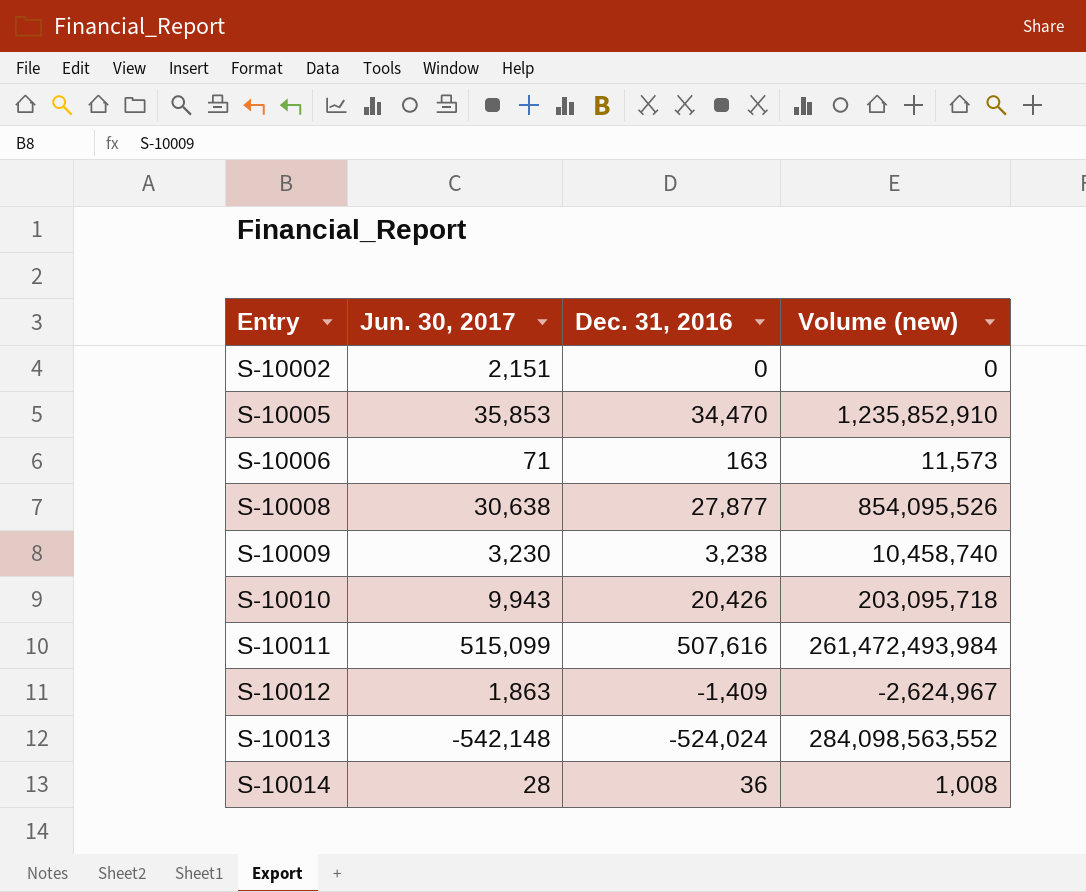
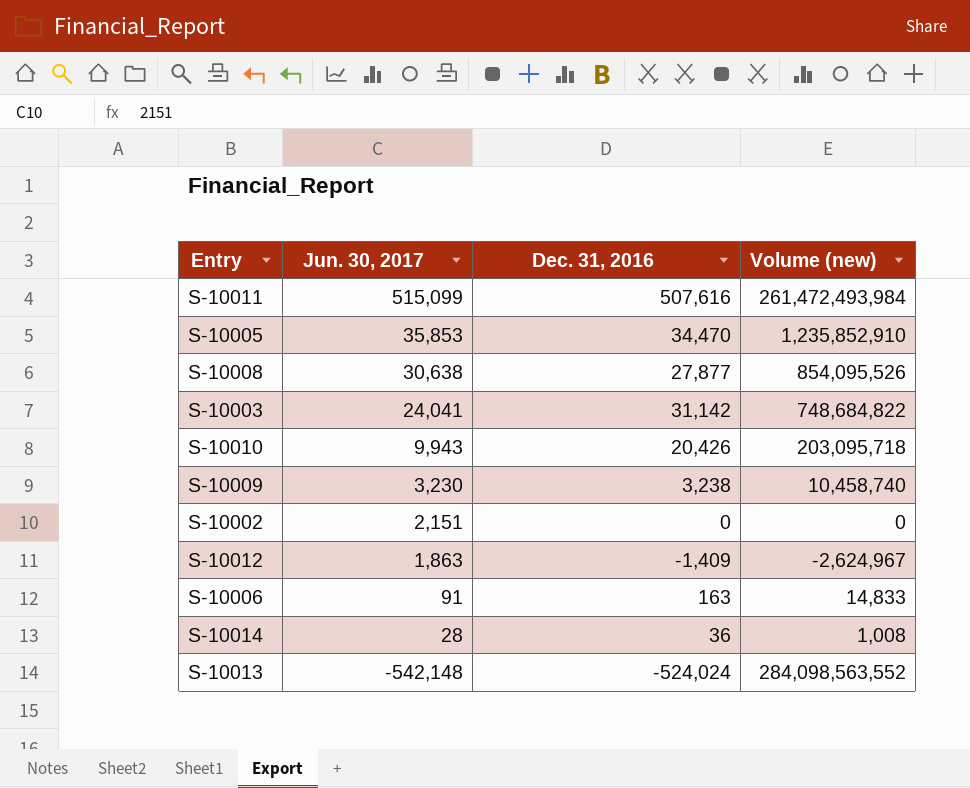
row order: Entry ascending -> Jun. 30, 2017 descending
row S-10003: none -> 24,041 | 31,142 | 748,684,822
S-10006 | Jun. 30, 2017: 71 -> 91
S-10006 | Volume (new): 11,573 -> 14,833

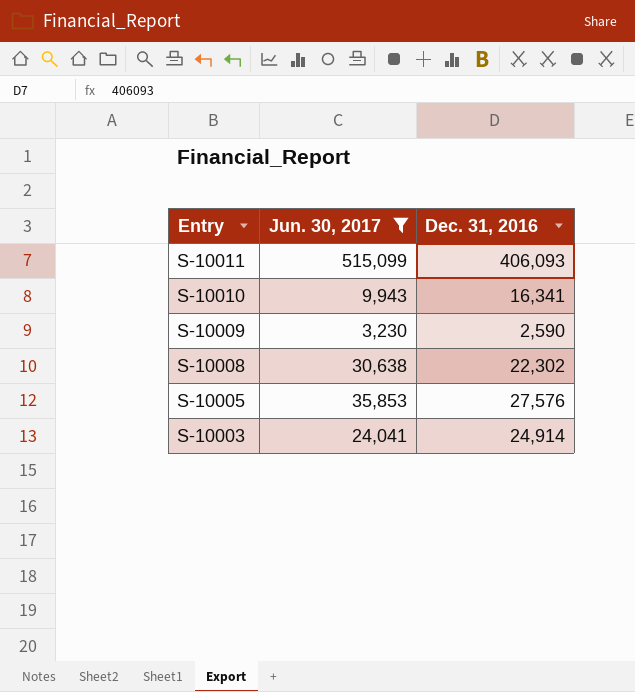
filter: none -> Jun. 30, 2017 >= 3,230
row order: Jun. 30, 2017 descending -> Entry descending
column Volume (new) | formula: [Jun. 30, 2017] * [Dec. 31, 2016] -> none
S-10011 | Dec. 31, 2016: 507,616 -> 406,093
S-10010 | Dec. 31, 2016: 20,426 -> 16,341
S-10009 | Dec. 31, 2016: 3,238 -> 2,590
S-10008 | Dec. 31, 2016: 27,877 -> 22,302
S-10005 | Dec. 31, 2016: 34,470 -> 27,576
S-10003 | Dec. 31, 2016: 31,142 -> 24,914

